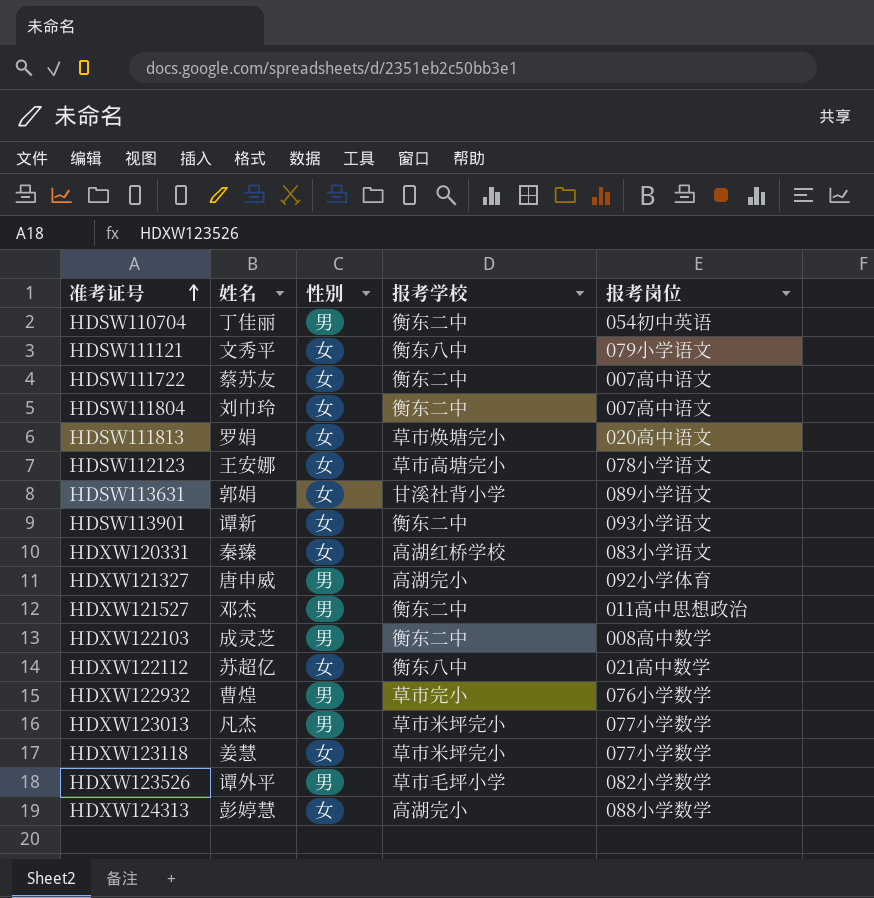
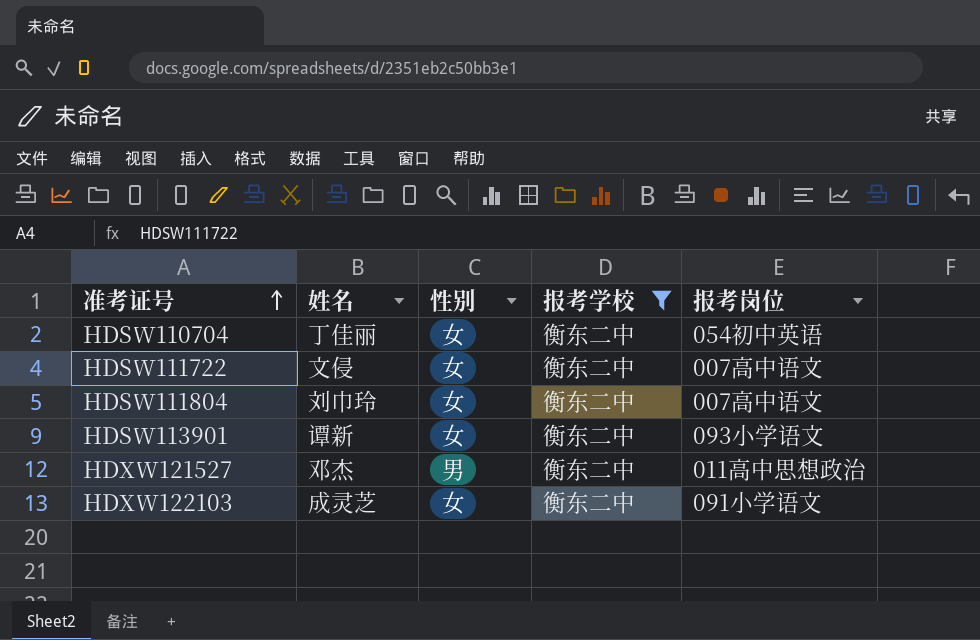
filter: none -> 报考学校 = 衡东二中
HDSW110704 | 性别: 男 -> 女
HDSW111722 | 姓名: 蔡苏友 -> 文侵
HDXW122103 | 性别: 男 -> 女
HDXW122103 | 报考岗位: 008高中数学 -> 091小学语文

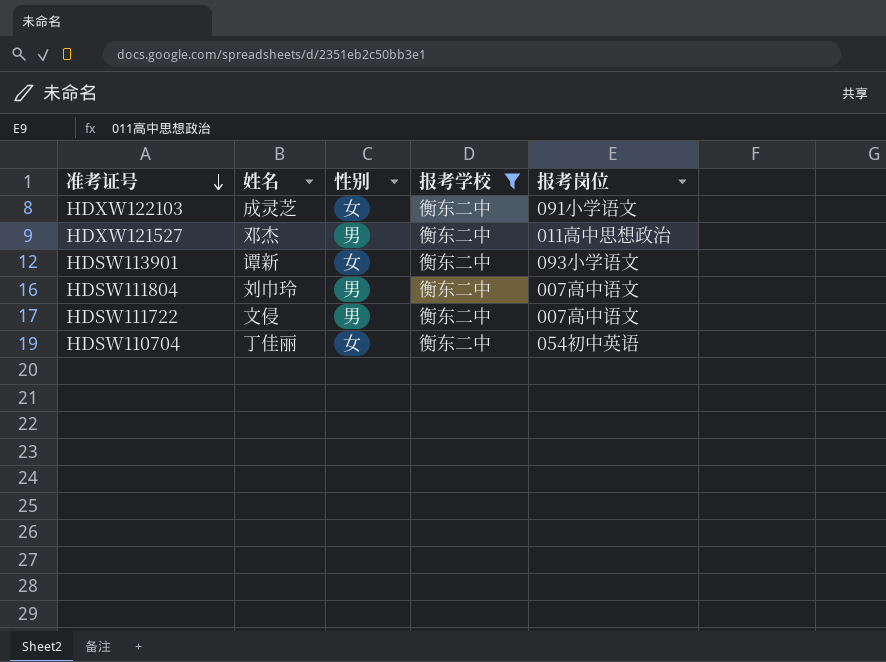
row order: 准考证号 ascending -> 准考证号 descending
HDSW111804 | 性别: 女 -> 男
HDSW111722 | 性别: 女 -> 男

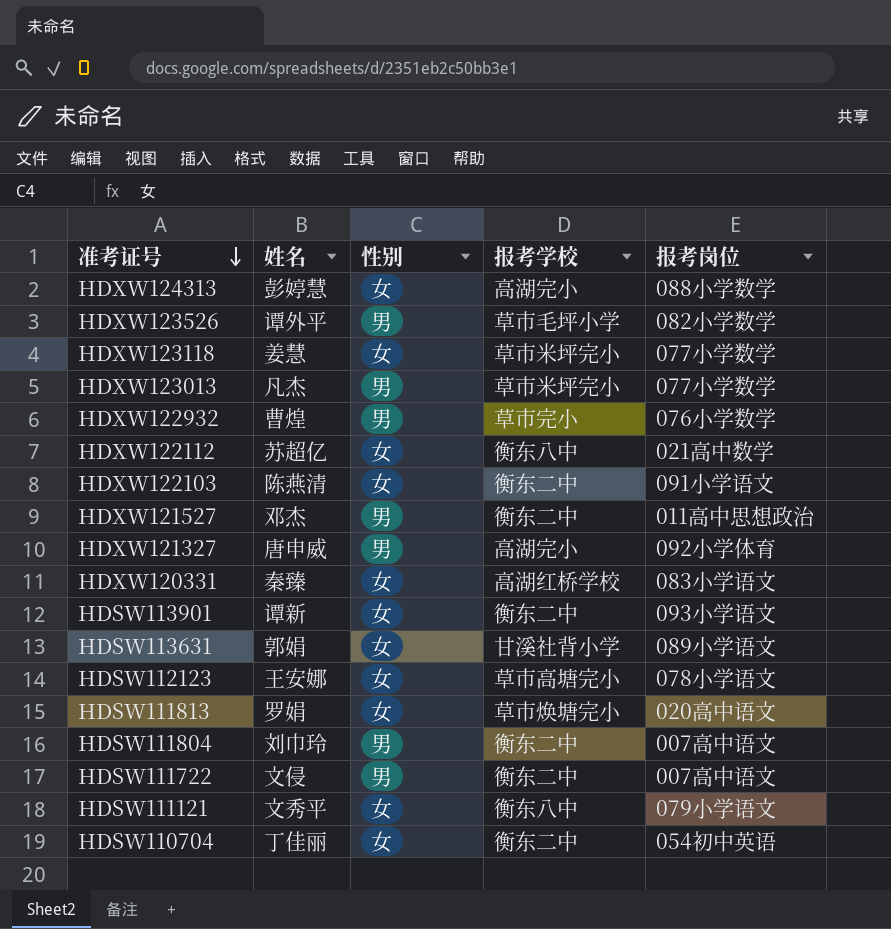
filter: 报考学校 = 衡东二中 -> none
HDXW122103 | 姓名: 成灵芝 -> 陈燕清

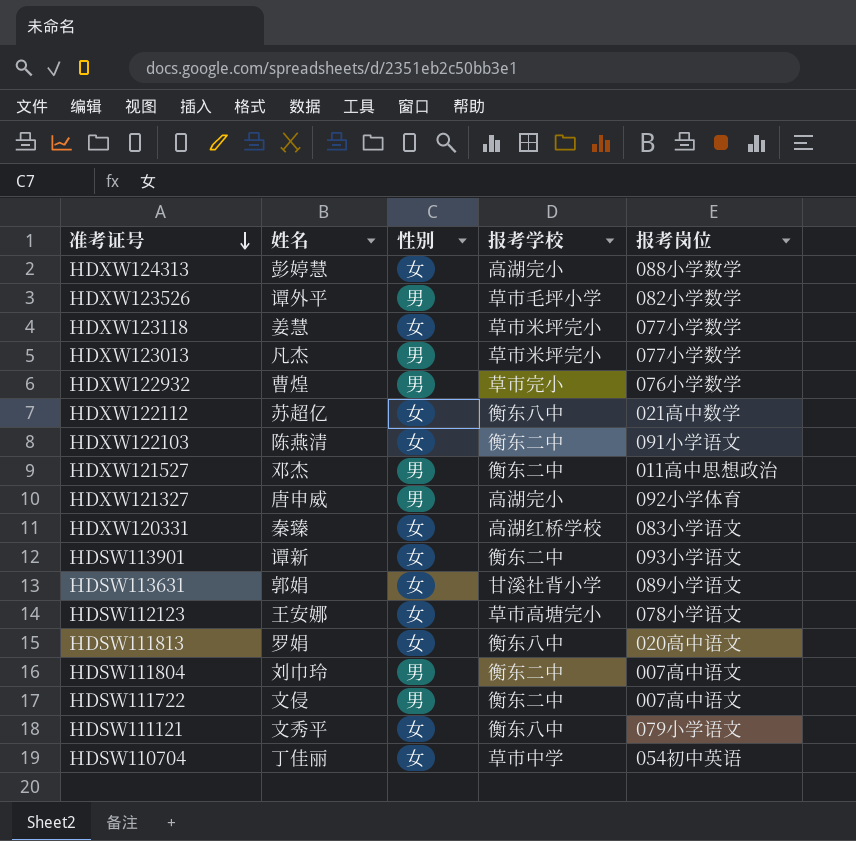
HDSW111813 | 报考学校: 草市焕塘完小 -> 衡东八中
HDSW110704 | 报考学校: 衡东二中 -> 草市中学

